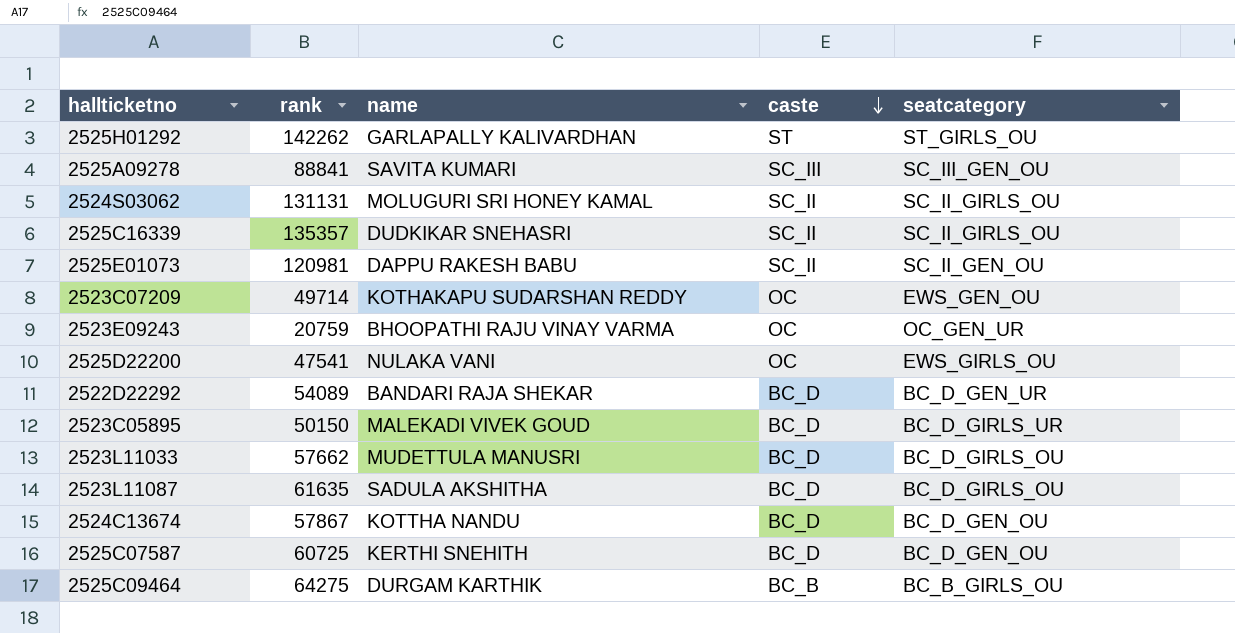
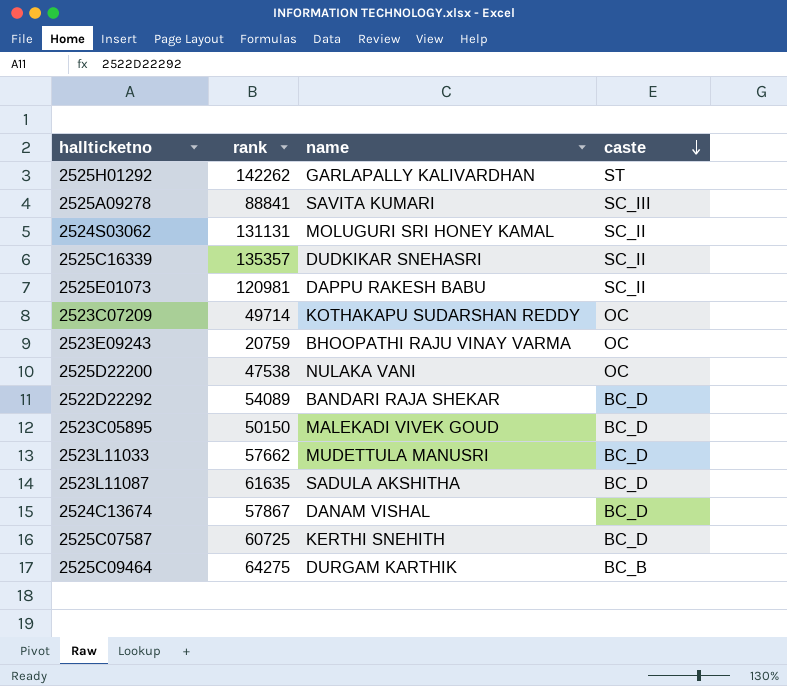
column seatcategory | position: 5 -> none
2525D22200 | rank: 47541 -> 47538
2524C13674 | name: KOTTHA NANDU -> DANAM VISHAL

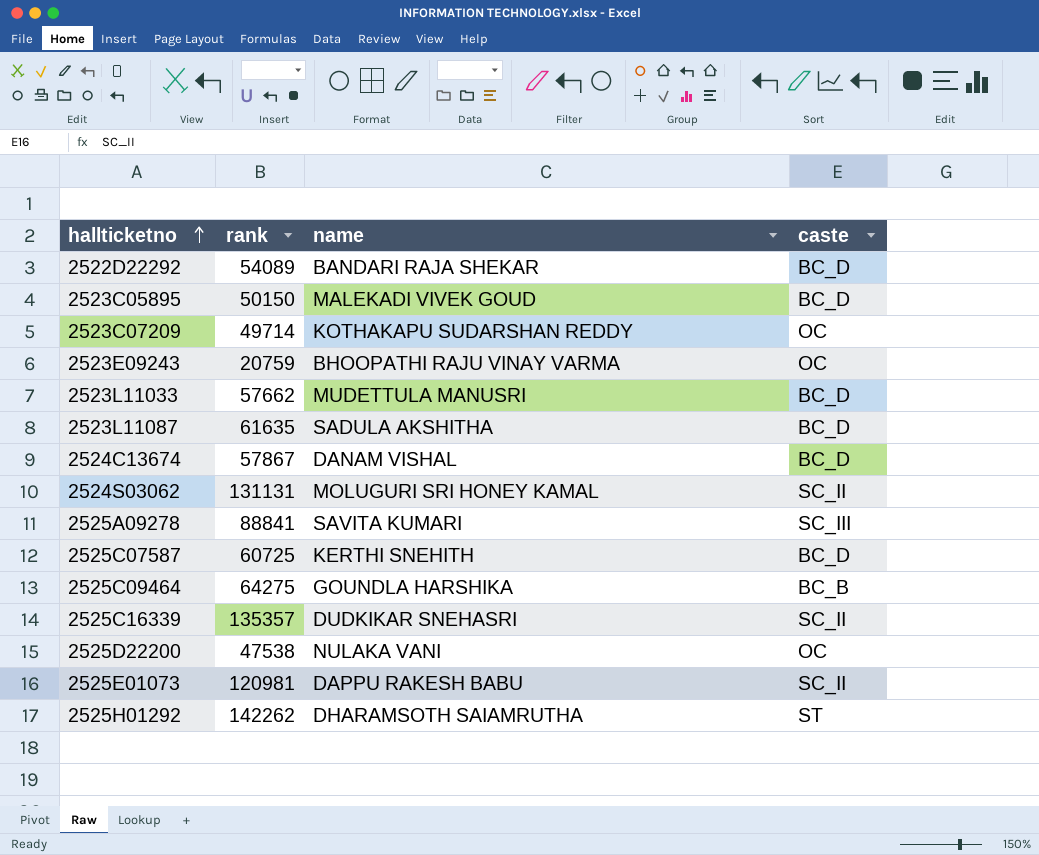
row order: caste descending -> hallticketno ascending
2525C09464 | name: DURGAM KARTHIK -> GOUNDLA HARSHIKA
2525H01292 | name: GARLAPALLY KALIVARDHAN -> DHARAMSOTH SAIAMRUTHA

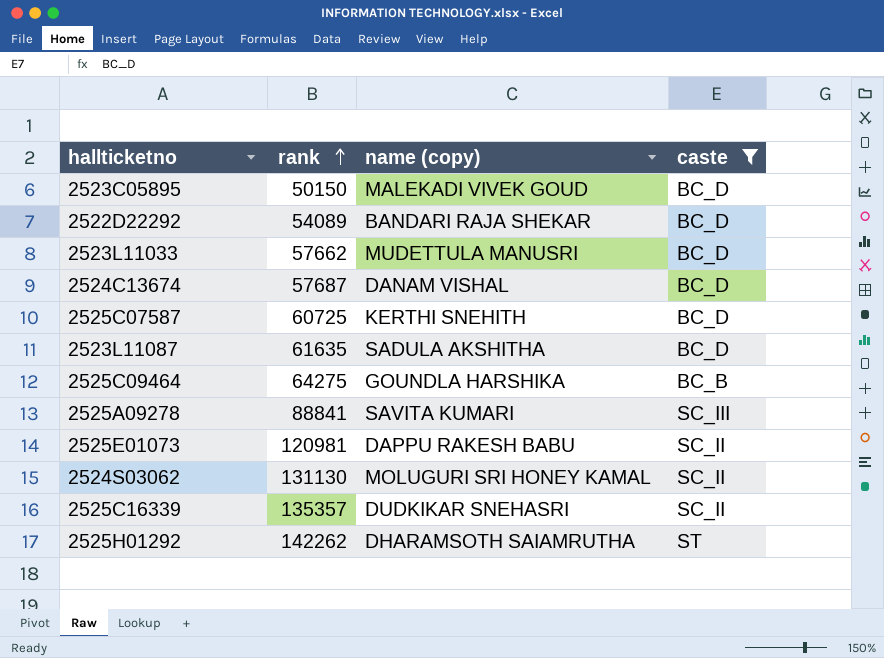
filter: none -> caste != OC
row order: hallticketno ascending -> rank ascending
column name: name -> name (copy)
2524C13674 | rank: 57867 -> 57687
2524S03062 | rank: 131131 -> 131130

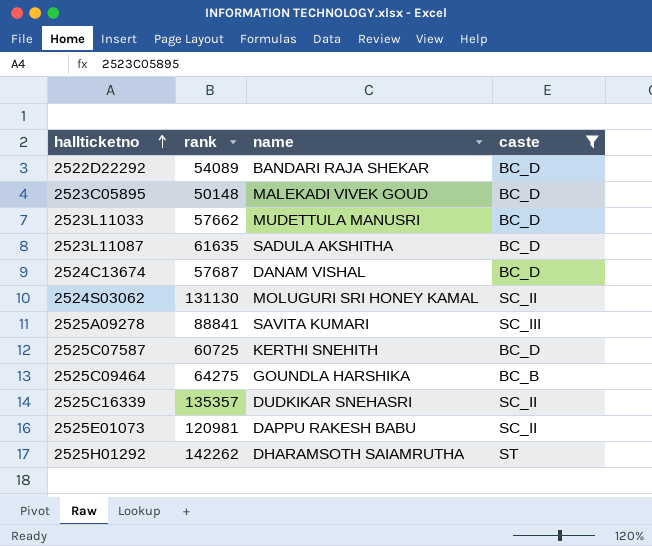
row order: rank ascending -> hallticketno ascending
column name: name (copy) -> name
2523C05895 | rank: 50150 -> 50148

